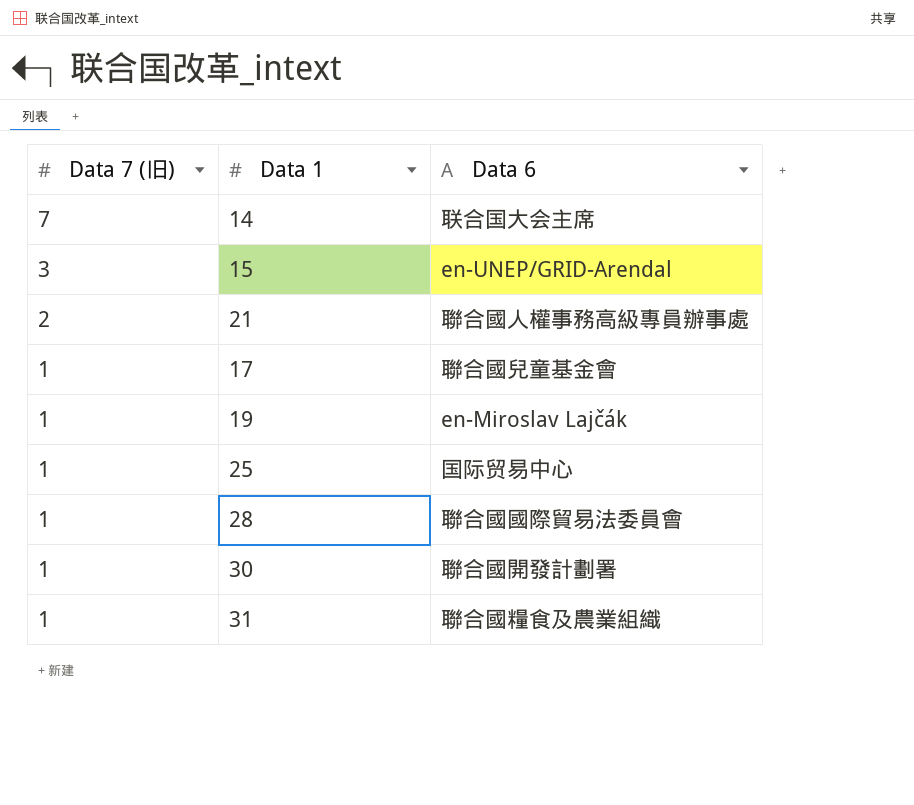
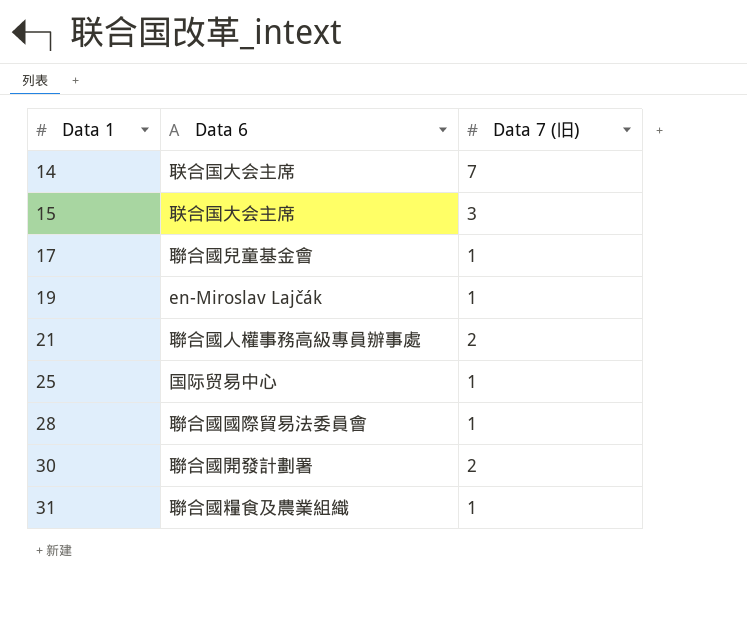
row order: Data 7 (旧) descending -> Data 1 ascending
column Data 7 (旧) | position: 1 -> 3
15 | Data 6: en-UNEP/GRID-Arendal -> 联合国大会主席
30 | Data 7 (旧): 1 -> 2

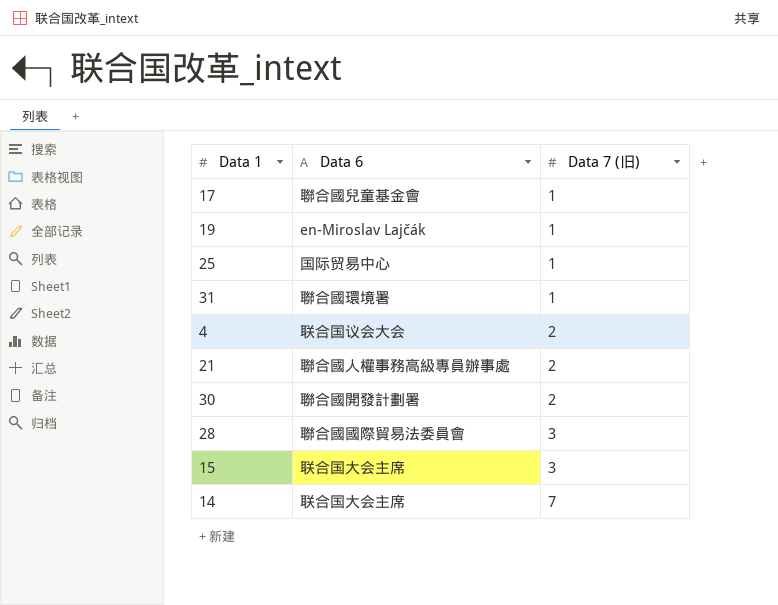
row order: Data 1 ascending -> Data 7 (旧) ascending
31 | Data 6: 聯合國糧食及農業組織 -> 聯合國環境署
row 4: none -> 联合国议会大会 | 2
28 | Data 7 (旧): 1 -> 3

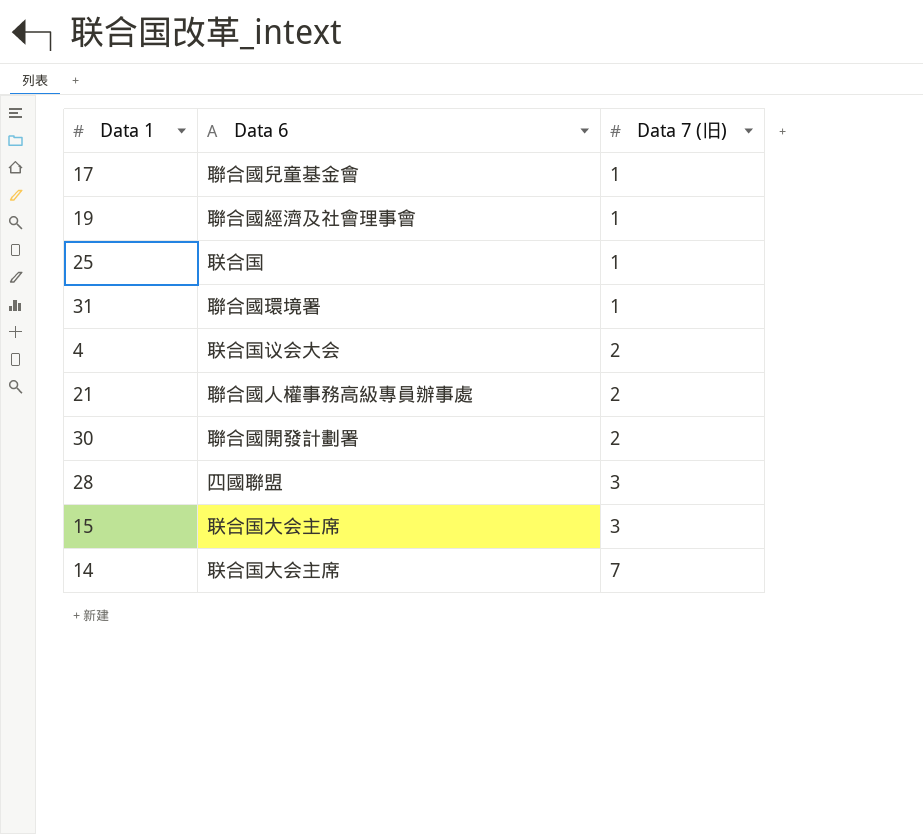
19 | Data 6: en-Miroslav Lajčák -> 聯合國經濟及社會理事會
25 | Data 6: 国际贸易中心 -> 联合国
28 | Data 6: 聯合國國際貿易法委員會 -> 四國聯盟

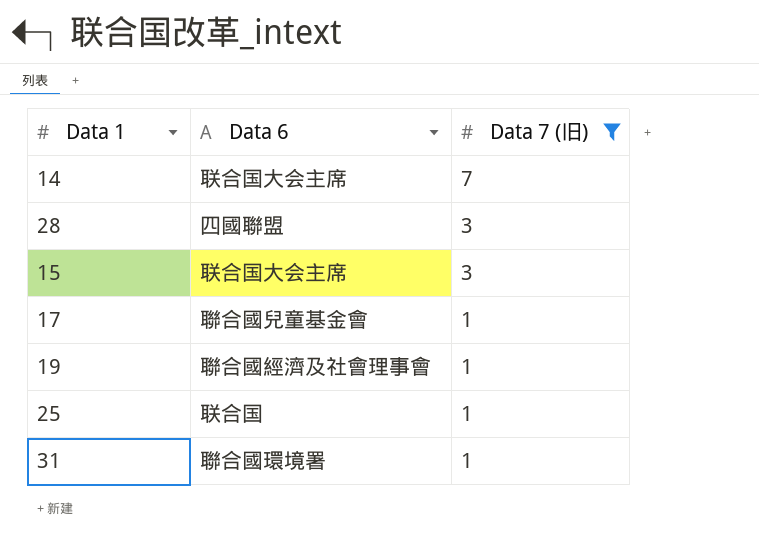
filter: none -> Data 7 (旧) != 2
row order: Data 7 (旧) ascending -> Data 7 (旧) descending

